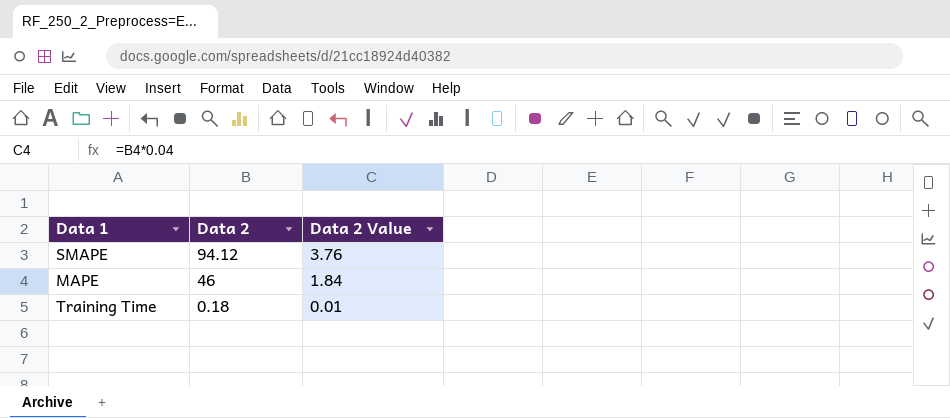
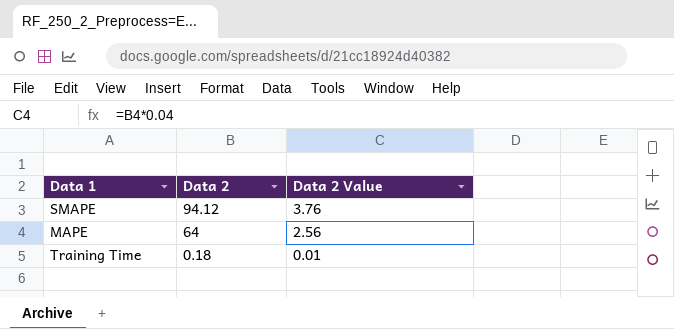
MAPE | Data 2: 46 -> 64
MAPE | Data 2 Value: 1.84 -> 2.56

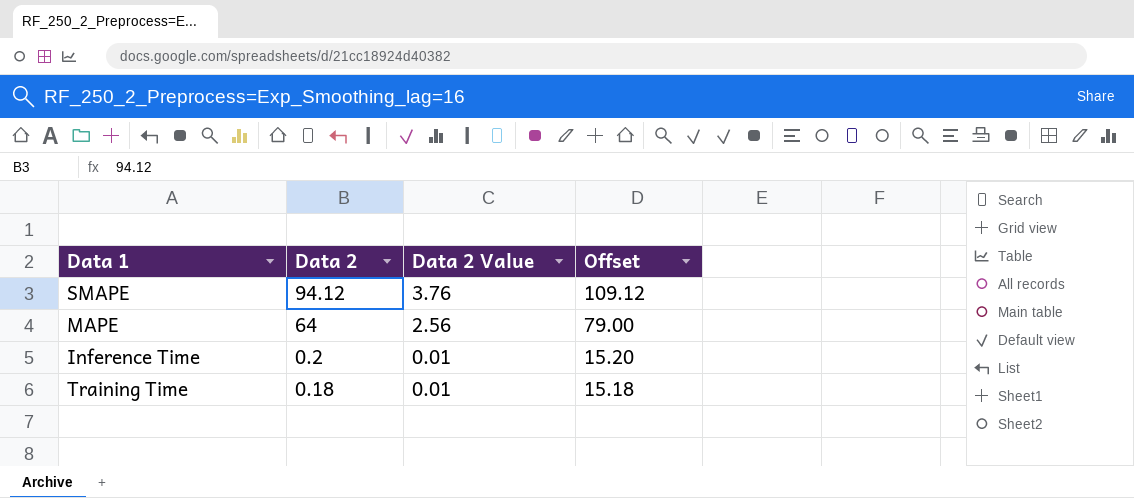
column Offset | formula: none -> [Data 2] + 15
row Inference Time: none -> 0.2 | 0.01 | 15.20

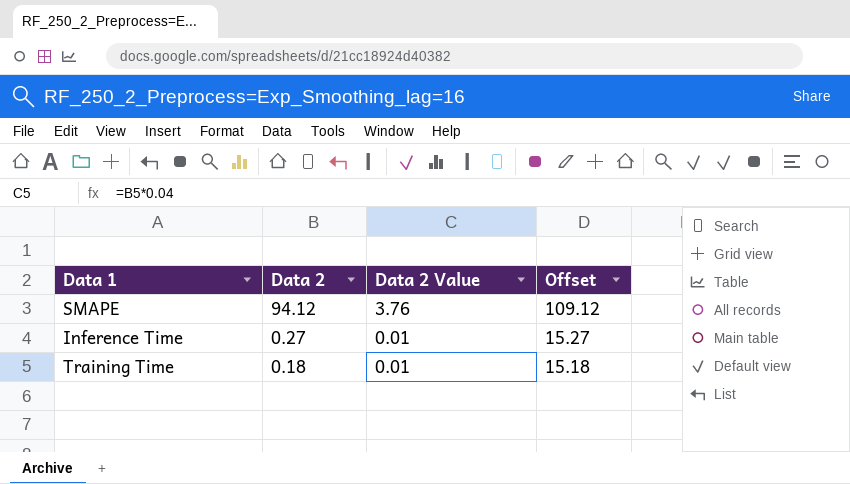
row MAPE: 64 | 2.56 | 79.00 -> none
Inference Time | Data 2: 0.2 -> 0.27
Inference Time | Offset: 15.20 -> 15.27

